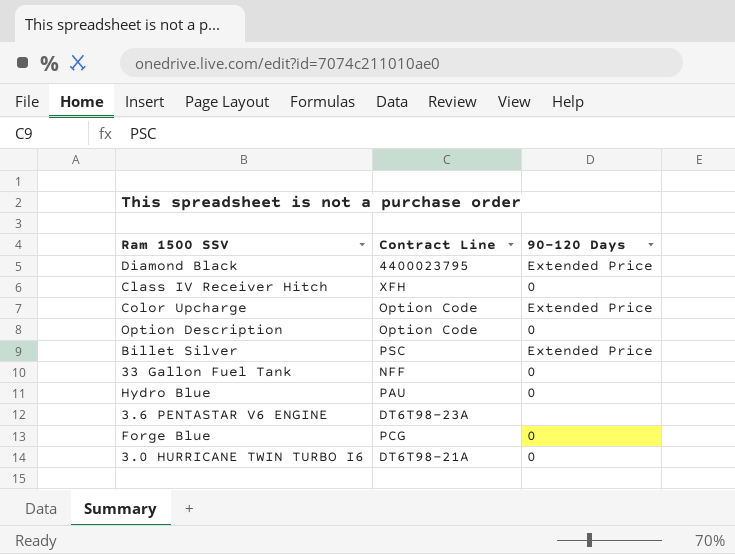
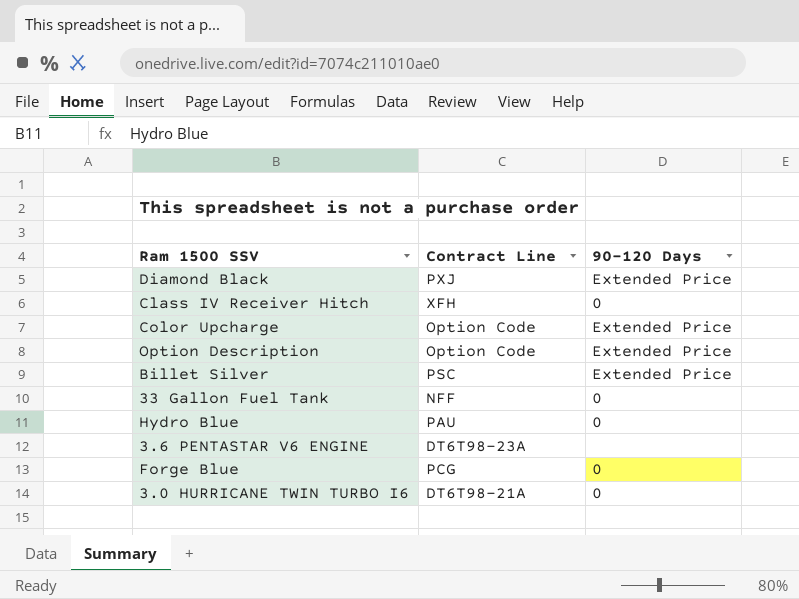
Diamond Black | Contract Line: 4400023795 -> PXJ
Option Description | 90-120 Days: 0 -> Extended Price

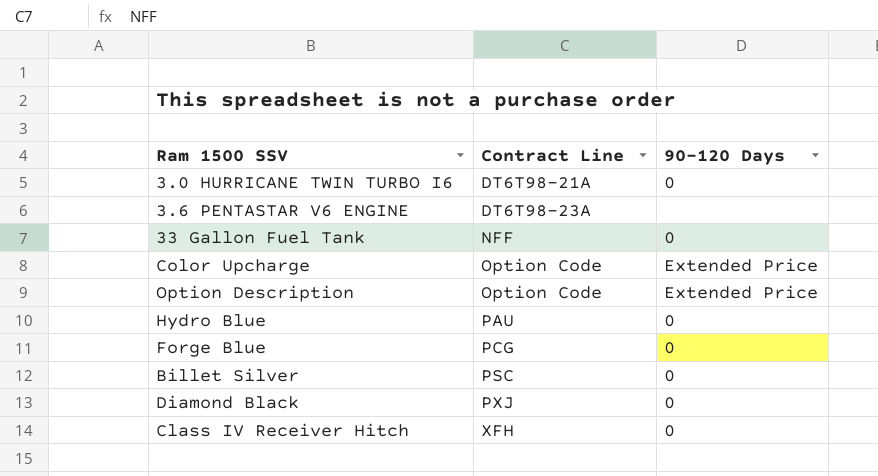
row order: none -> Contract Line ascending
Billet Silver | 90-120 Days: Extended Price -> 0
Diamond Black | 90-120 Days: Extended Price -> 0

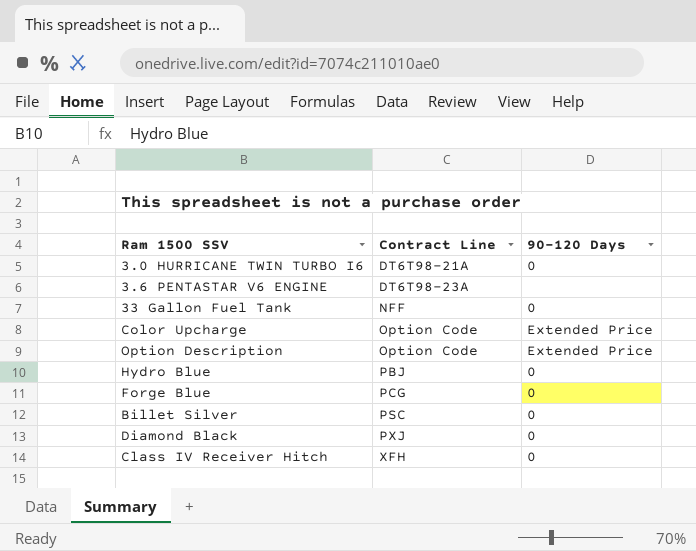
Hydro Blue | Contract Line: PAU -> PBJ

